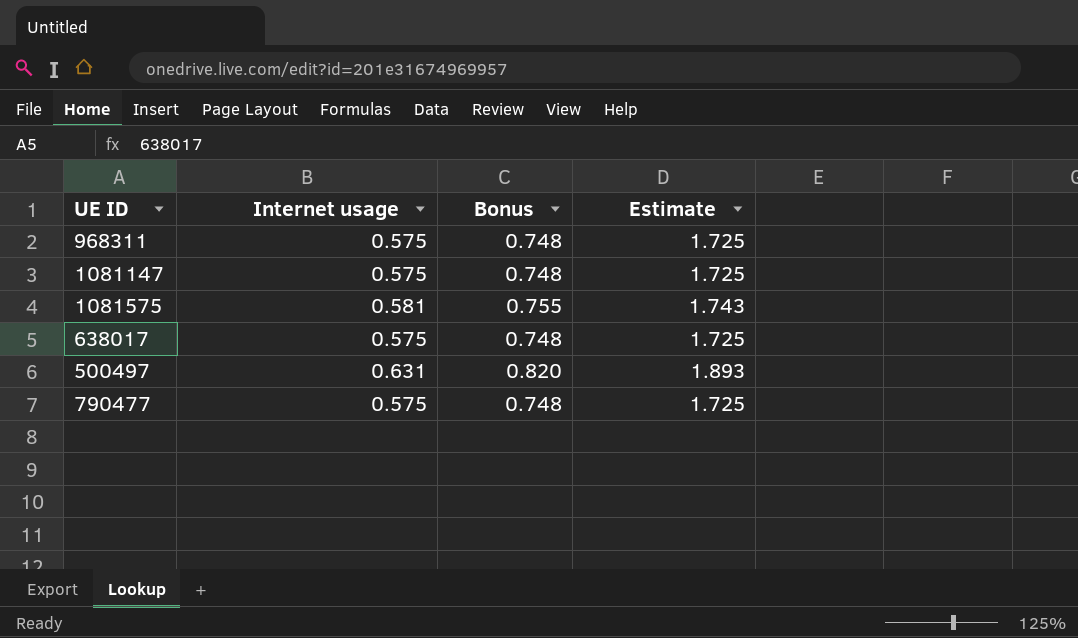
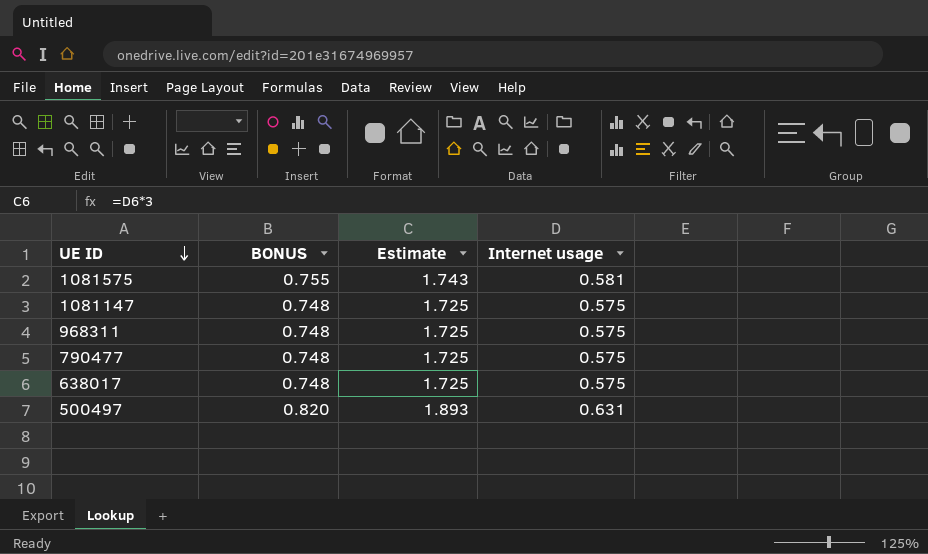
row order: none -> UE ID descending
column name: Bonus -> BONUS
column Internet usage | position: 2 -> 4

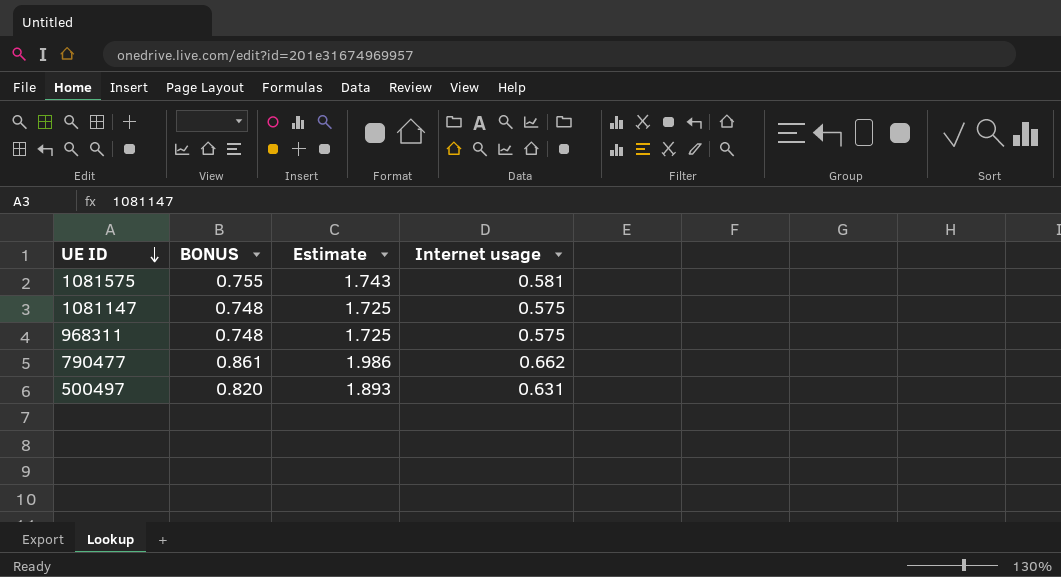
row 638017: 0.748 | 1.725 | 0.575 -> none
790477 | BONUS: 0.748 -> 0.861
790477 | Estimate: 1.725 -> 1.986
790477 | Internet usage: 0.575 -> 0.662

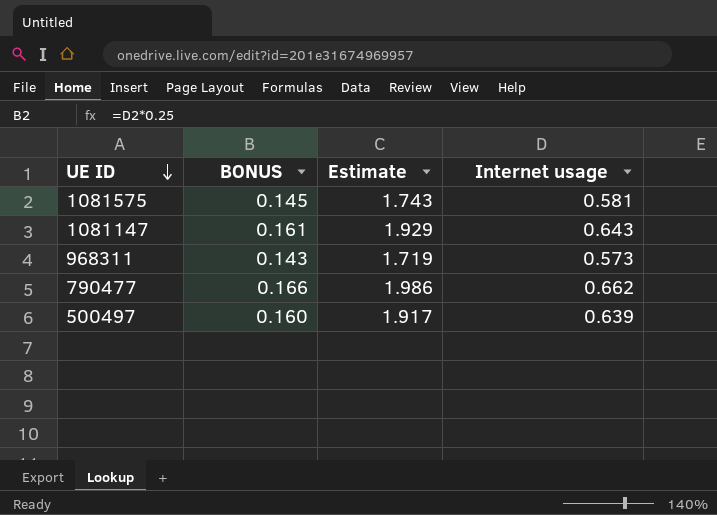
column BONUS | formula: [Internet usage] * 1.3 -> [Internet usage] * 0.25
1081147 | Estimate: 1.725 -> 1.929
1081147 | Internet usage: 0.575 -> 0.643
968311 | Estimate: 1.725 -> 1.719
968311 | Internet usage: 0.575 -> 0.573
500497 | Estimate: 1.893 -> 1.917
500497 | Internet usage: 0.631 -> 0.639

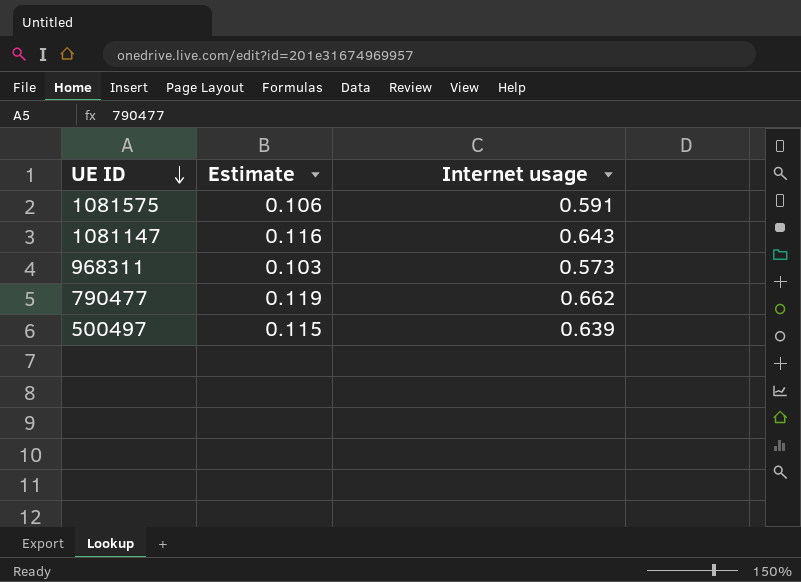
column BONUS | formula: [Internet usage] * 0.25 -> none
column Estimate | formula: [Internet usage] * 3 -> [Internet usage] * 0.18
1081575 | Internet usage: 0.581 -> 0.591

